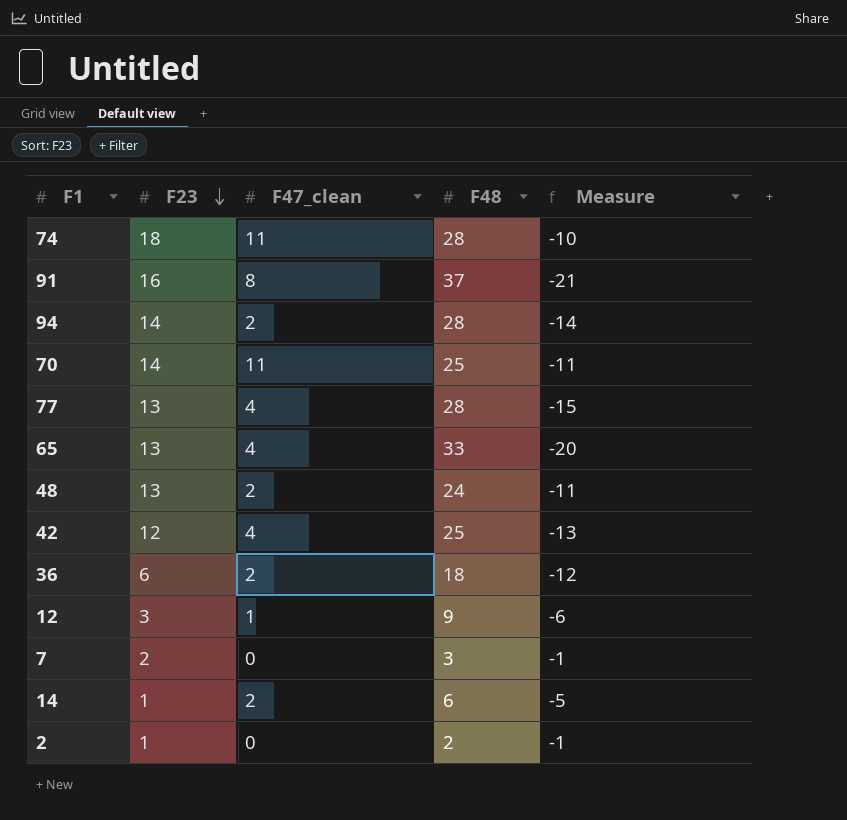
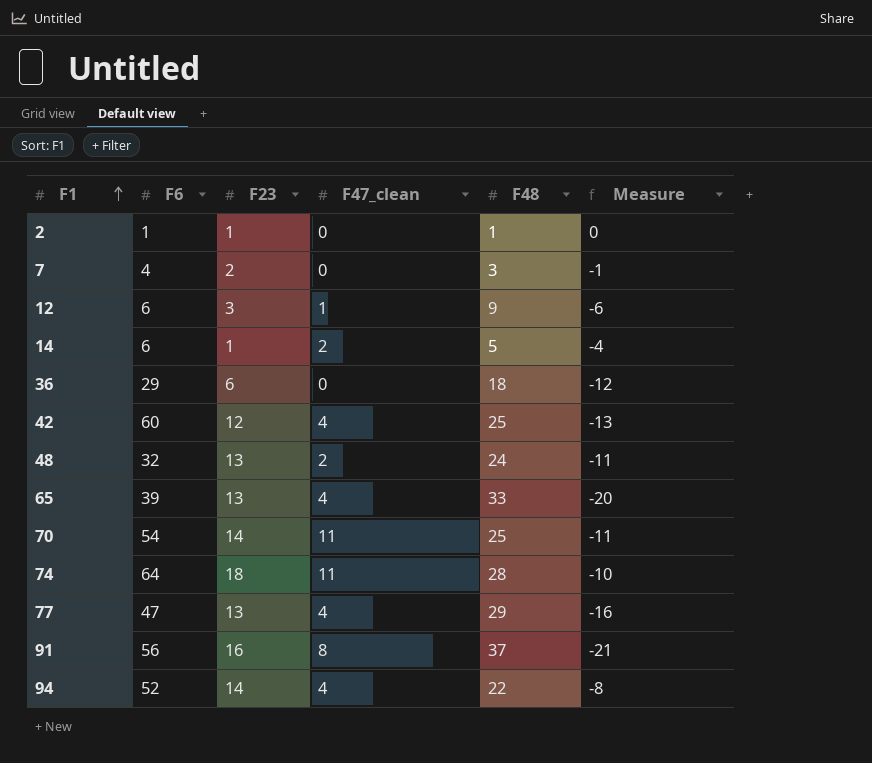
row order: F23 descending -> F1 ascending
column F6 | position: none -> 2
2 | F48: 2 -> 1
2 | Measure: -1 -> 0
14 | F48: 6 -> 5
14 | Measure: -5 -> -4
36 | F47_clean: 2 -> 0
77 | F48: 28 -> 29
77 | Measure: -15 -> -16
94 | F47_clean: 2 -> 4
94 | F48: 28 -> 22
94 | Measure: -14 -> -8

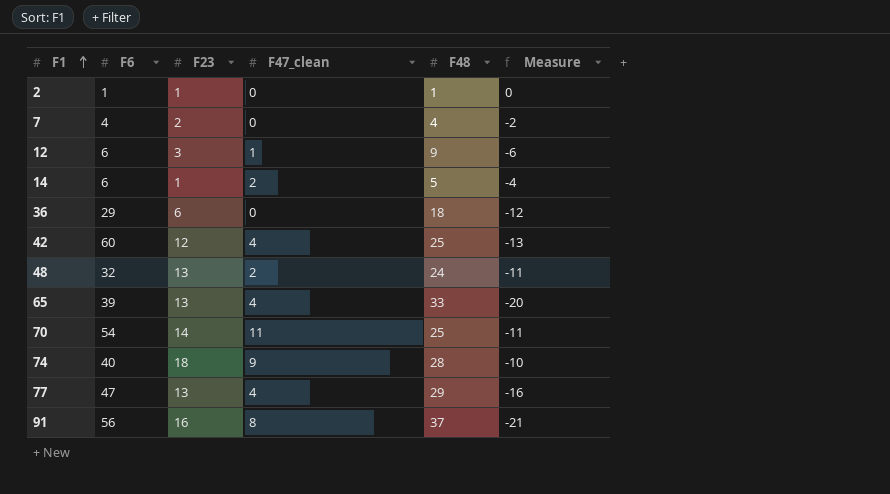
row 94: 52 | 14 | 4 | 22 | -8 -> none
7 | F48: 3 -> 4
7 | Measure: -1 -> -2
74 | F6: 64 -> 40
74 | F47_clean: 11 -> 9

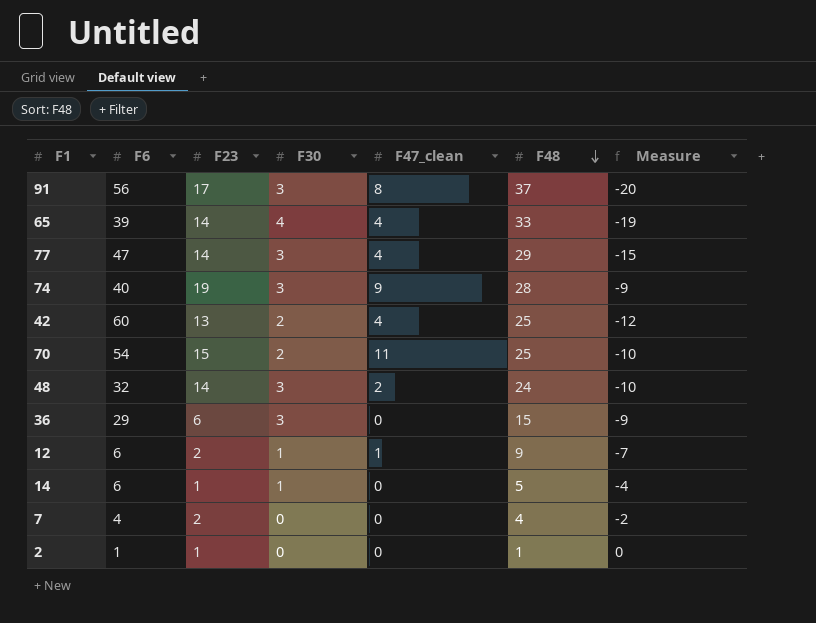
row order: F1 ascending -> F48 descending
column F30 | position: none -> 4
91 | F23: 16 -> 17
91 | Measure: -21 -> -20
65 | F23: 13 -> 14
65 | Measure: -20 -> -19
77 | F23: 13 -> 14
77 | Measure: -16 -> -15
74 | F23: 18 -> 19
74 | Measure: -10 -> -9
42 | F23: 12 -> 13
42 | Measure: -13 -> -12
70 | F23: 14 -> 15
70 | Measure: -11 -> -10
48 | F23: 13 -> 14
48 | Measure: -11 -> -10
36 | F48: 18 -> 15
36 | Measure: -12 -> -9
12 | F23: 3 -> 2
12 | Measure: -6 -> -7
14 | F47_clean: 2 -> 0

